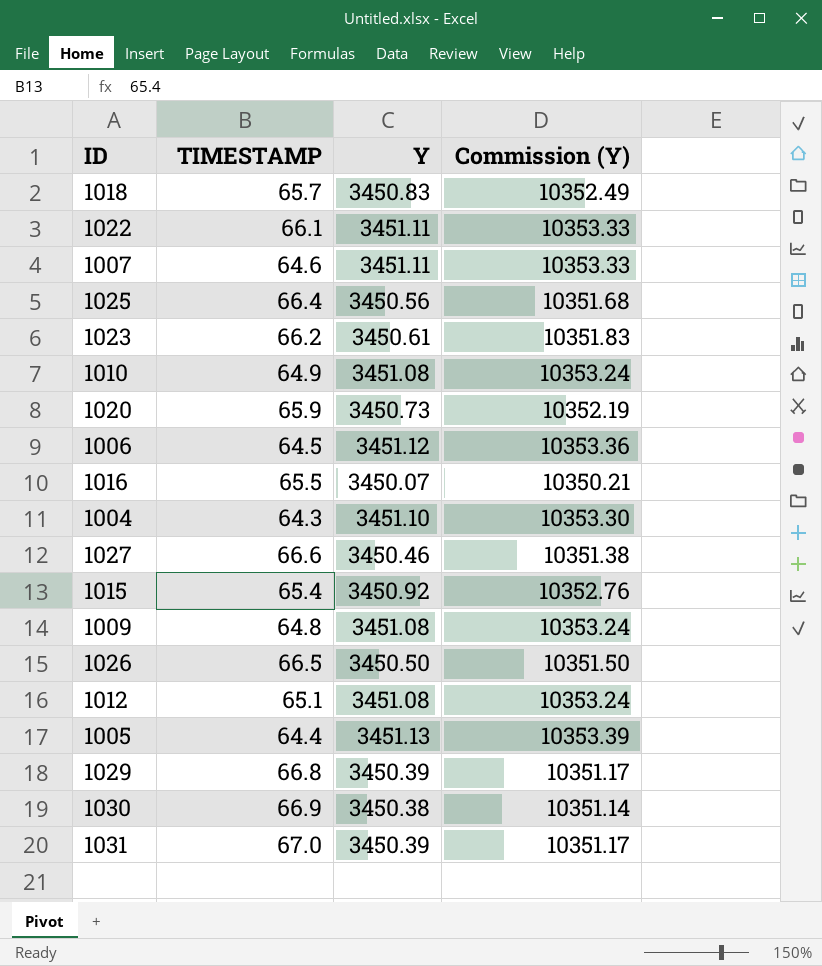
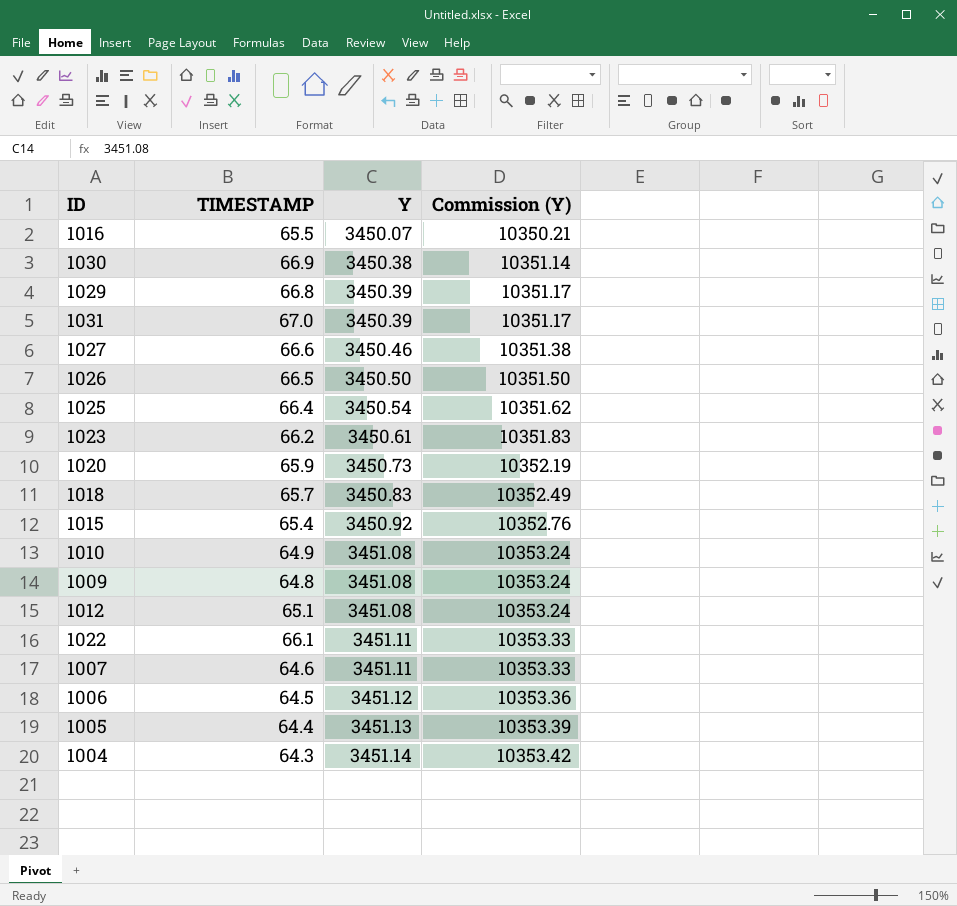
row order: none -> Y ascending
1025 | Y: 3450.56 -> 3450.54
1025 | Commission (Y): 10351.68 -> 10351.62
1004 | Y: 3451.10 -> 3451.14
1004 | Commission (Y): 10353.30 -> 10353.42

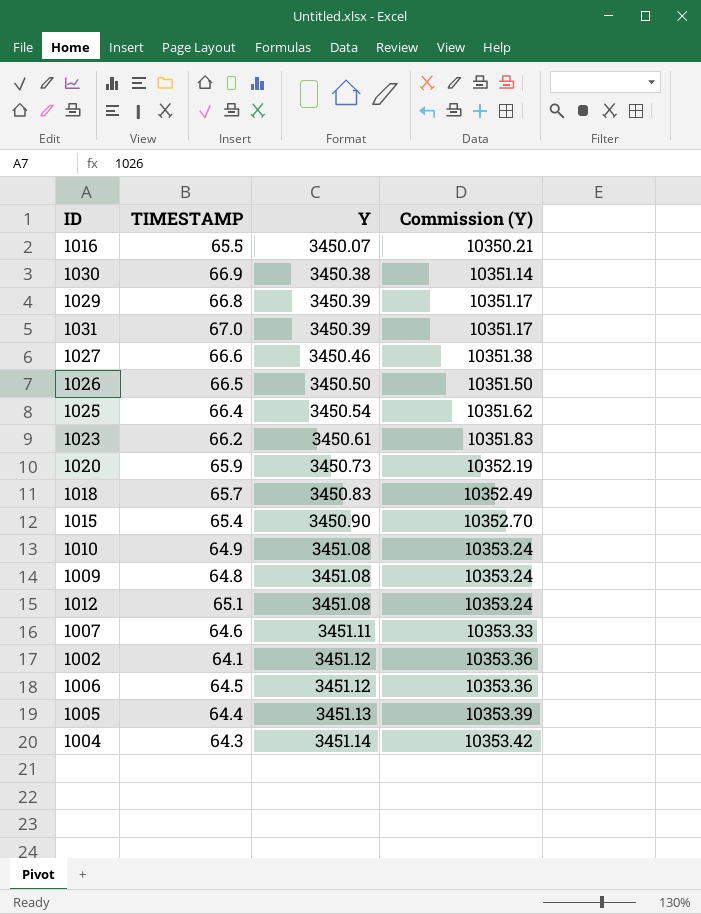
row 1022: 66.1 | 3451.11 | 10353.33 -> none
1015 | Y: 3450.92 -> 3450.90
1015 | Commission (Y): 10352.76 -> 10352.70
row 1002: none -> 64.1 | 3451.12 | 10353.36

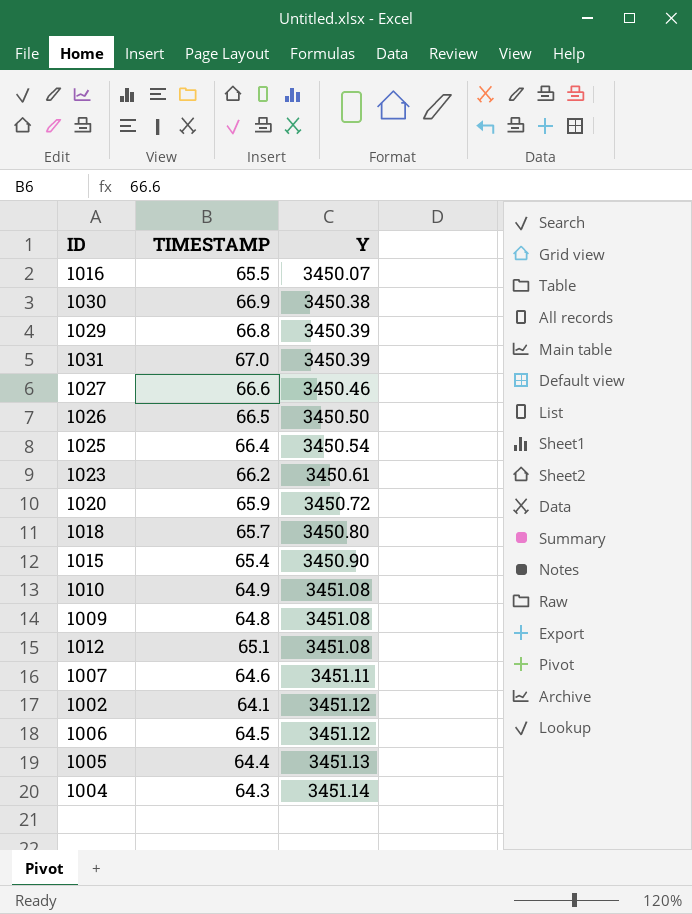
column Commission (Y) | formula: [Y] * 3 -> none
1020 | Y: 3450.73 -> 3450.72
1018 | Y: 3450.83 -> 3450.80

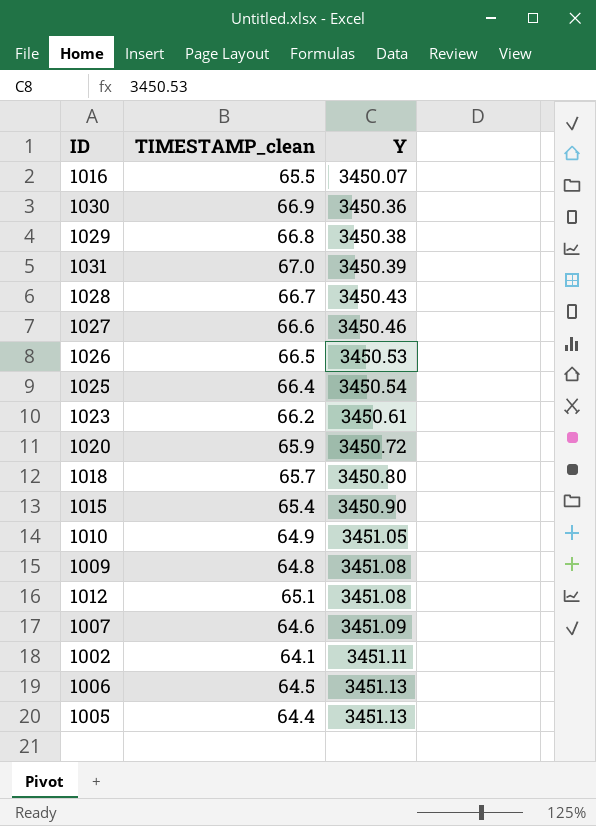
column name: TIMESTAMP -> TIMESTAMP_clean
row 1004: 64.3 | 3451.14 -> none
1030 | Y: 3450.38 -> 3450.36
1029 | Y: 3450.39 -> 3450.38
row 1028: none -> 66.7 | 3450.43
1026 | Y: 3450.50 -> 3450.53
1010 | Y: 3451.08 -> 3451.05
1007 | Y: 3451.11 -> 3451.09
1002 | Y: 3451.12 -> 3451.11
1006 | Y: 3451.12 -> 3451.13

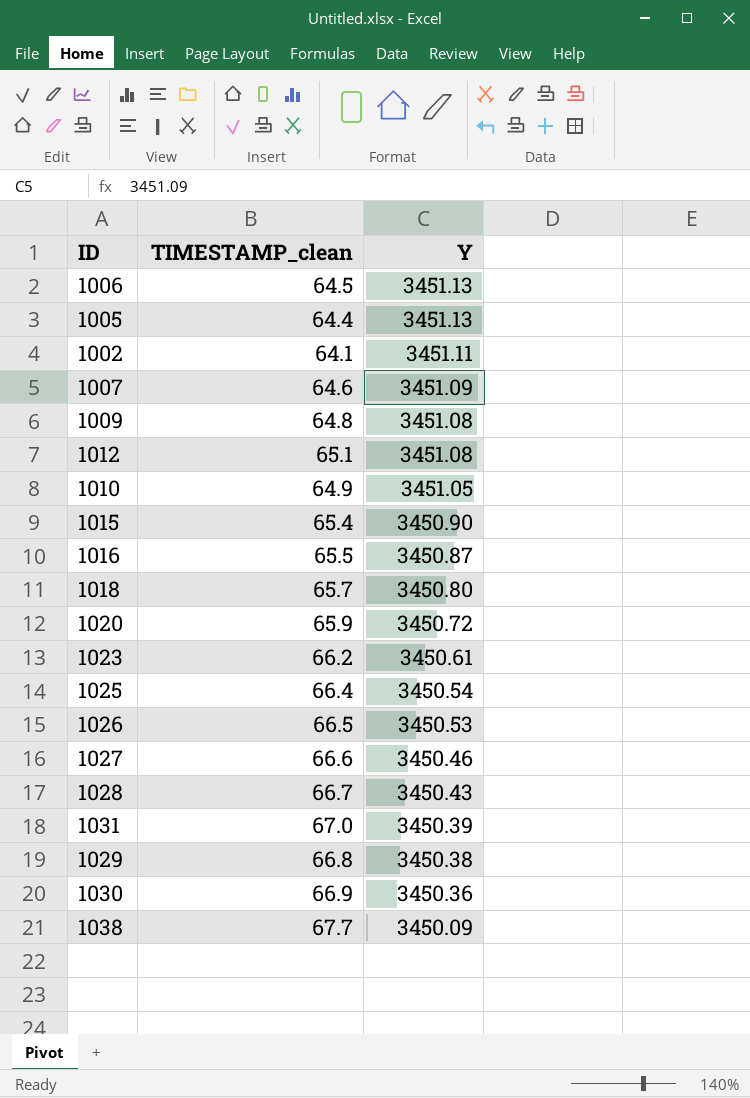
row order: Y ascending -> Y descending
1016 | Y: 3450.07 -> 3450.87
row 1038: none -> 67.7 | 3450.09

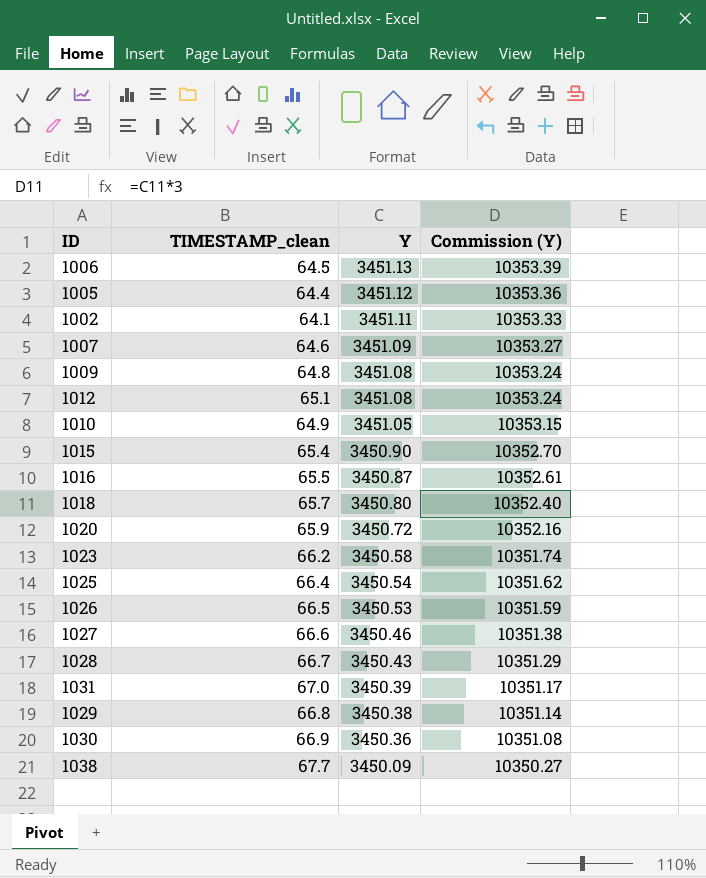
column Commission (Y) | formula: none -> [Y] * 3
1005 | Y: 3451.13 -> 3451.12
1023 | Y: 3450.61 -> 3450.58

